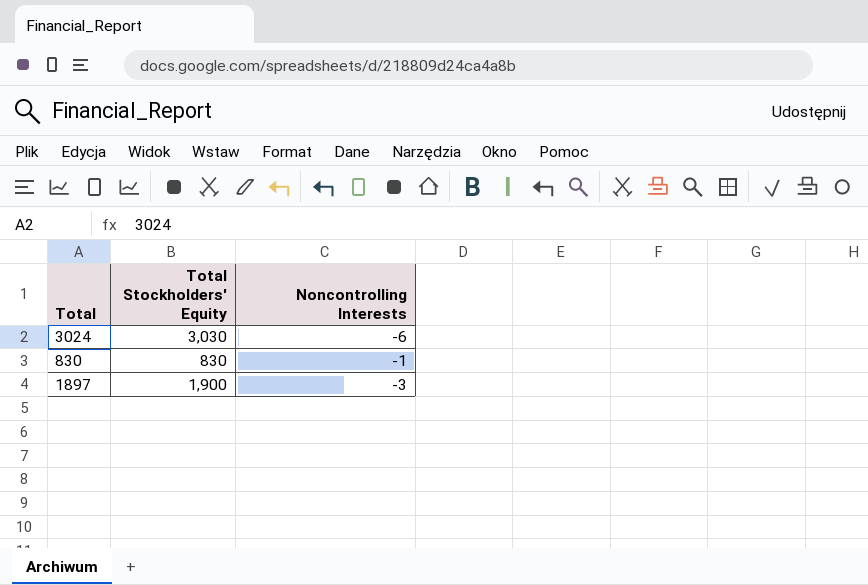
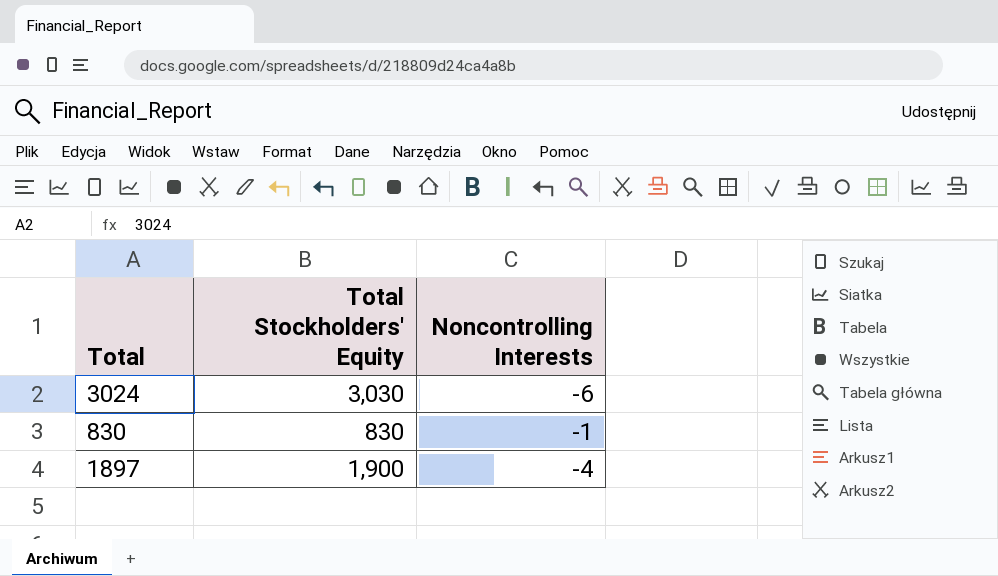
1897 | Noncontrolling Interests: -3 -> -4

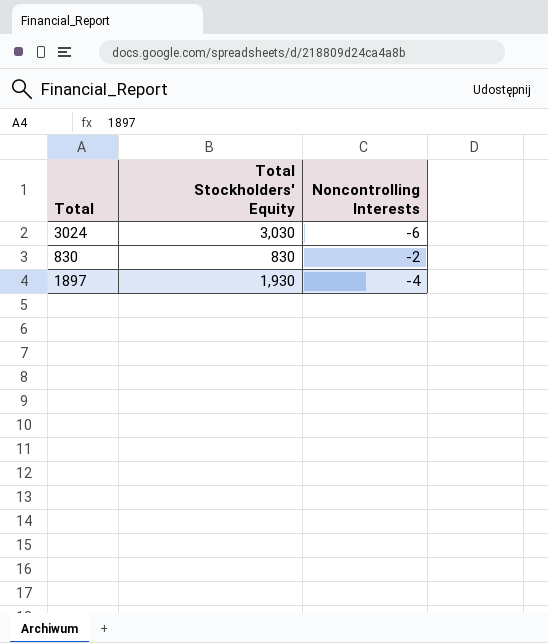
830 | Noncontrolling Interests: -1 -> -2
1897 | Total Stockholders' Equity: 1,900 -> 1,930

